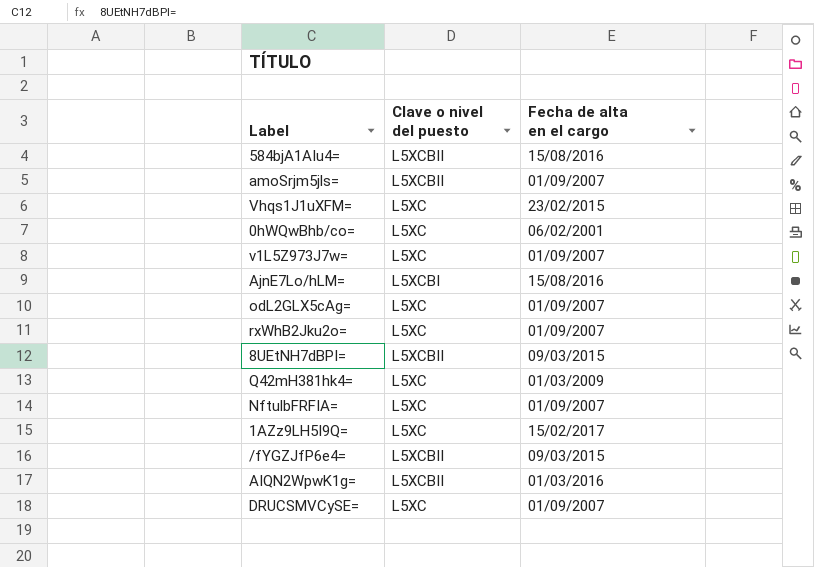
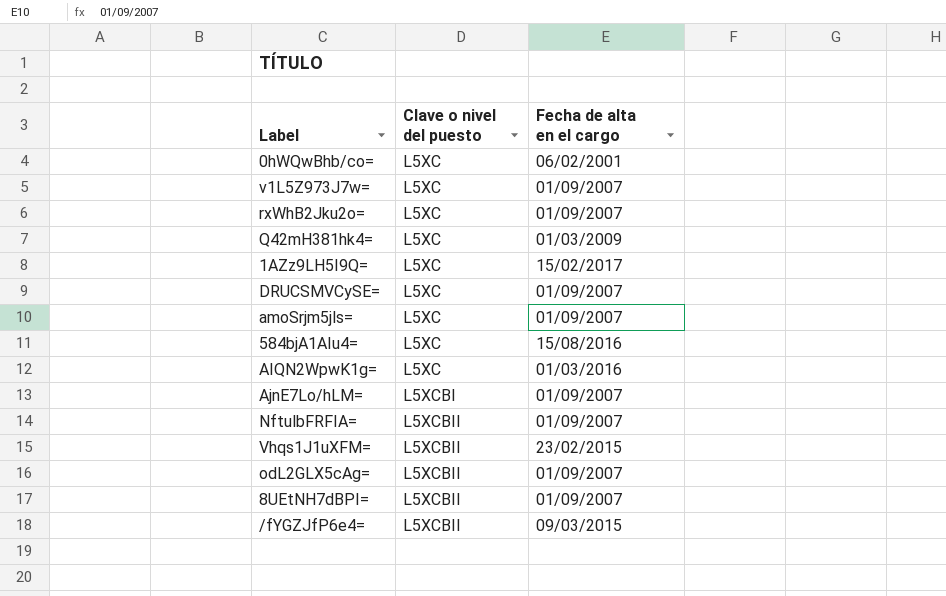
row order: none -> Clave o nivel del puesto ascending
amoSrjm5jls= | Clave o nivel del puesto: L5XCBII -> L5XC
584bjA1AIu4= | Clave o nivel del puesto: L5XCBII -> L5XC
AIQN2WpwK1g= | Clave o nivel del puesto: L5XCBII -> L5XC
AjnE7Lo/hLM= | Fecha de alta en el cargo: 15/08/2016 -> 01/09/2007
NftulbFRFIA= | Clave o nivel del puesto: L5XC -> L5XCBII
Vhqs1J1uXFM= | Clave o nivel del puesto: L5XC -> L5XCBII
odL2GLX5cAg= | Clave o nivel del puesto: L5XC -> L5XCBII
8UEtNH7dBPI= | Fecha de alta en el cargo: 09/03/2015 -> 01/09/2007

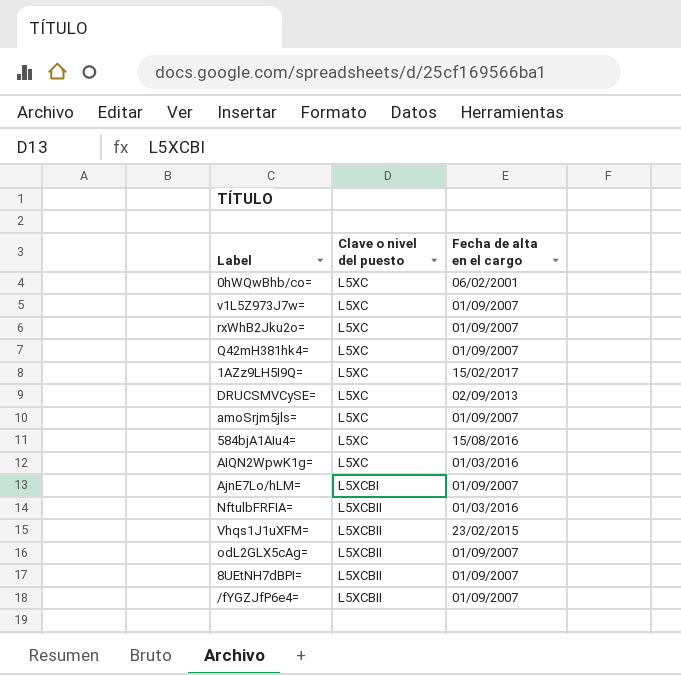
Q42mH381hk4= | Fecha de alta en el cargo: 01/03/2009 -> 01/09/2007
DRUCSMVCySE= | Fecha de alta en el cargo: 01/09/2007 -> 02/09/2013
NftulbFRFIA= | Fecha de alta en el cargo: 01/09/2007 -> 01/03/2016
/fYGZJfP6e4= | Fecha de alta en el cargo: 09/03/2015 -> 01/09/2007

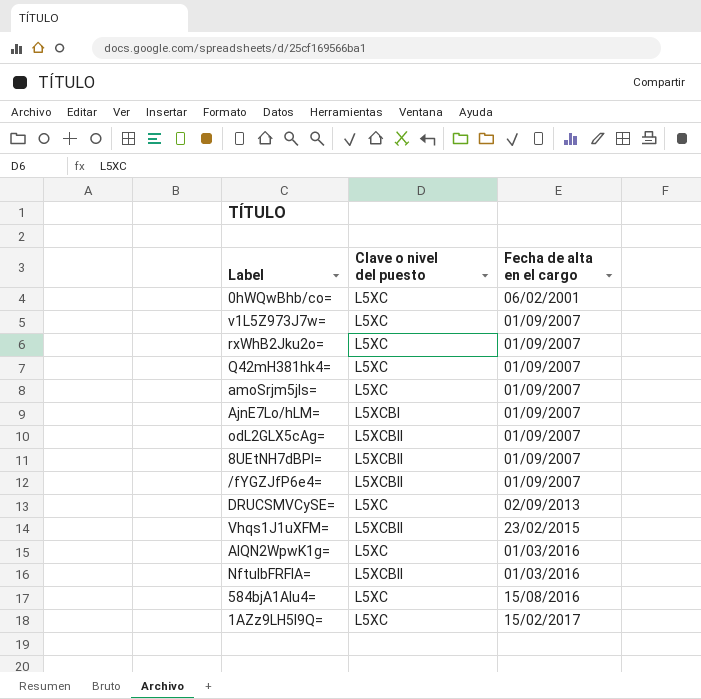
row order: Clave o nivel del puesto ascending -> Fecha de alta en el cargo ascending

